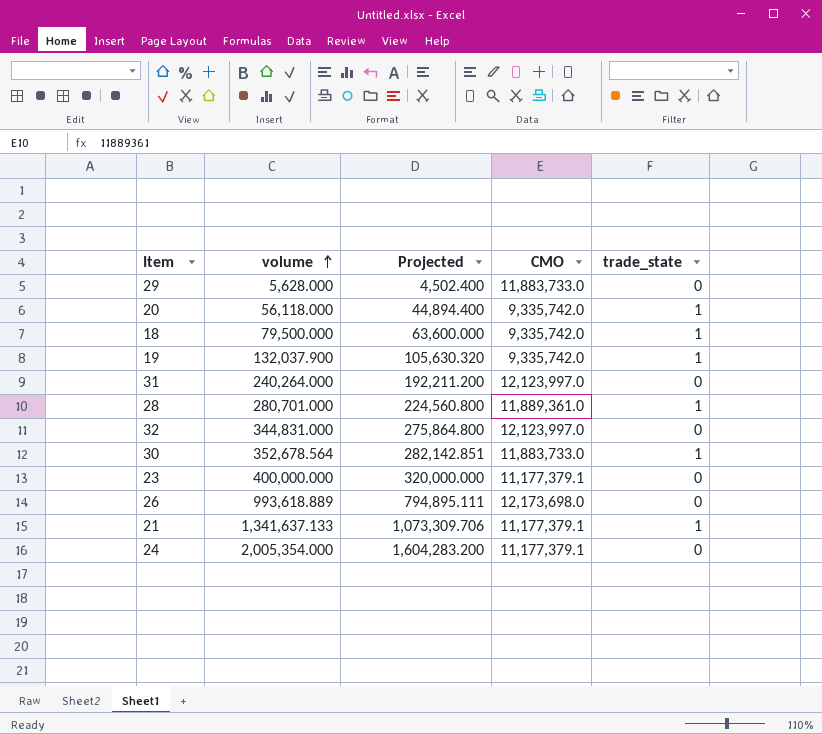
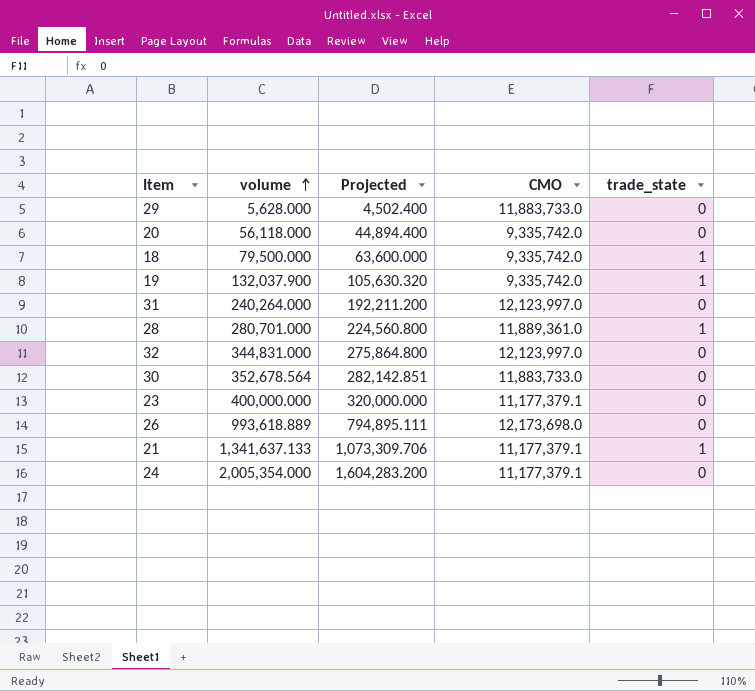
20 | trade_state: 1 -> 0
30 | trade_state: 1 -> 0

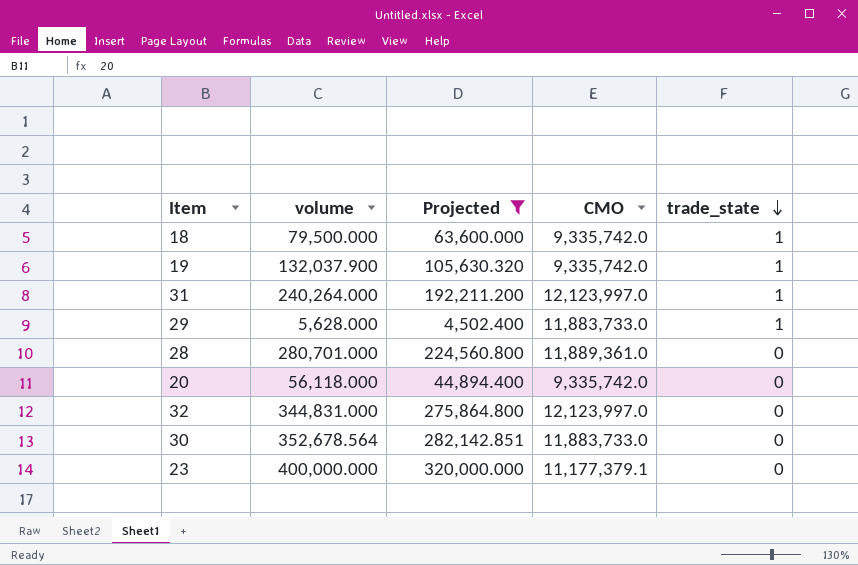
filter: none -> Projected <= 320,000.000
row order: volume ascending -> trade_state descending
31 | trade_state: 0 -> 1
29 | trade_state: 0 -> 1
28 | trade_state: 1 -> 0

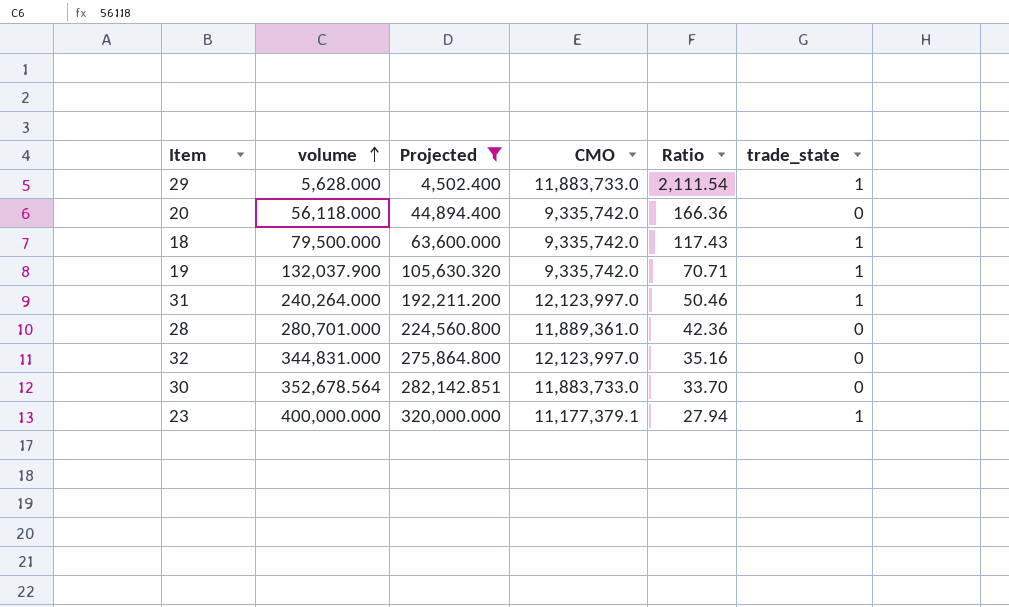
row order: trade_state descending -> volume ascending
column Ratio | formula: none -> [CMO] / [volume]
23 | trade_state: 0 -> 1

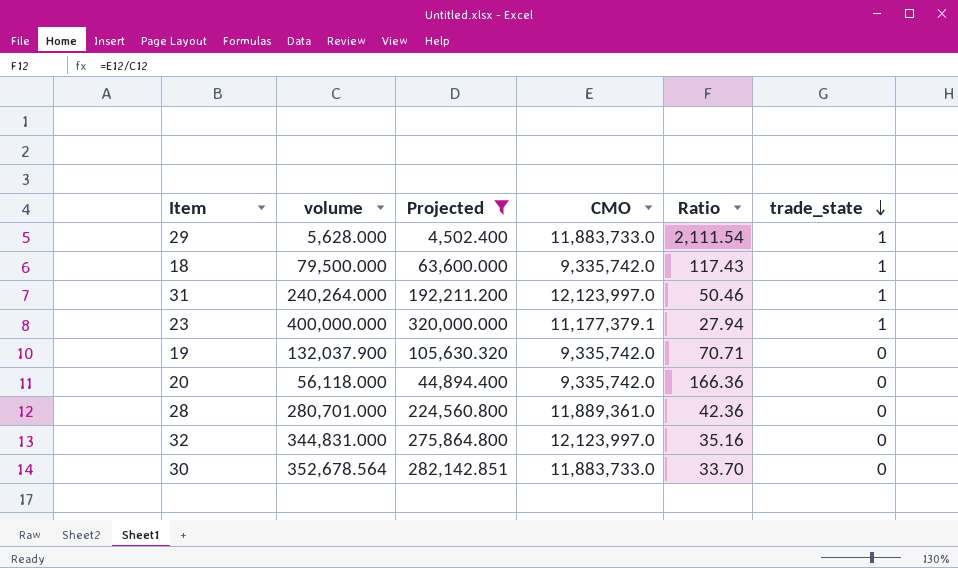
row order: volume ascending -> trade_state descending
19 | trade_state: 1 -> 0

